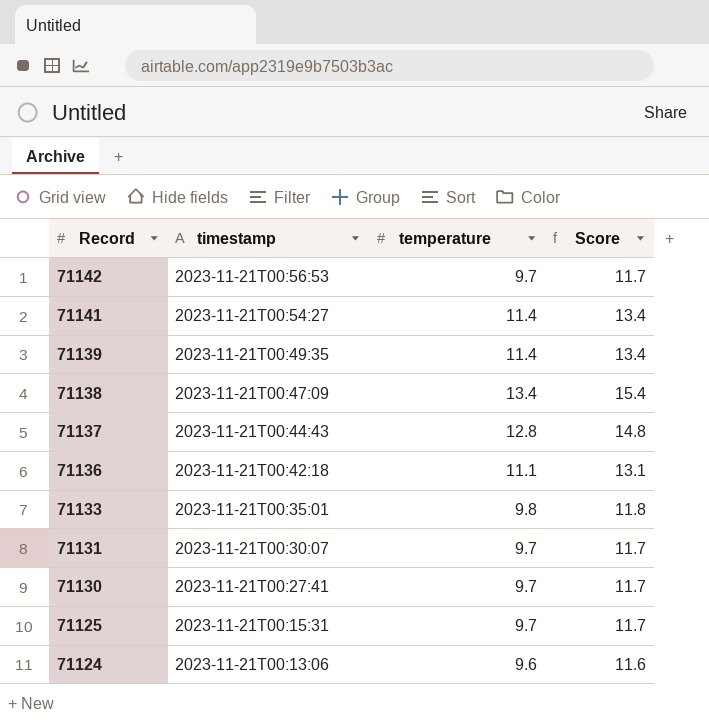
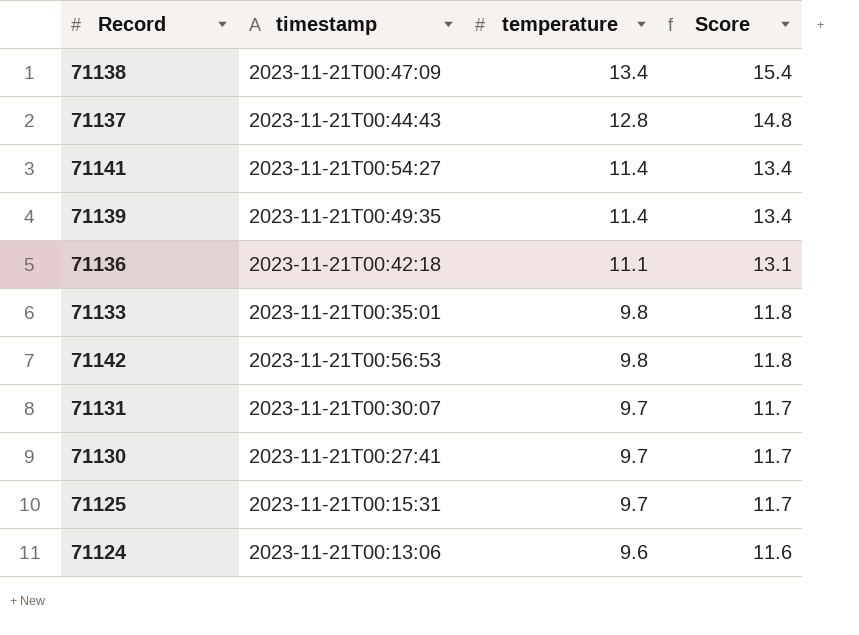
row order: Record descending -> temperature descending
71142 | temperature: 9.7 -> 9.8
71142 | Score: 11.7 -> 11.8

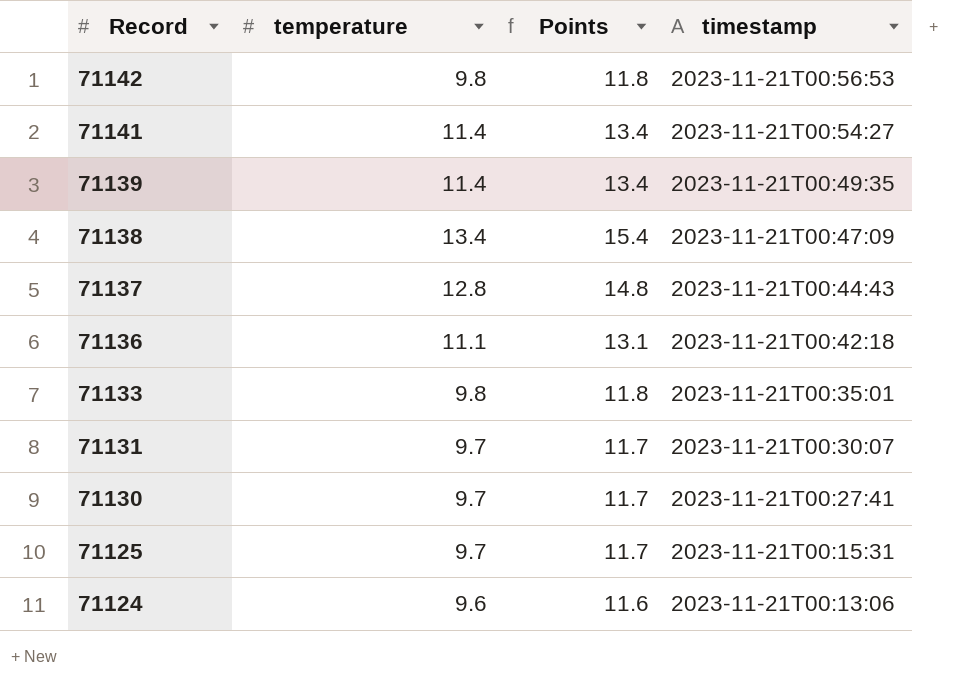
row order: temperature descending -> Record descending
column name: Score -> Points
column timestamp | position: 2 -> 4

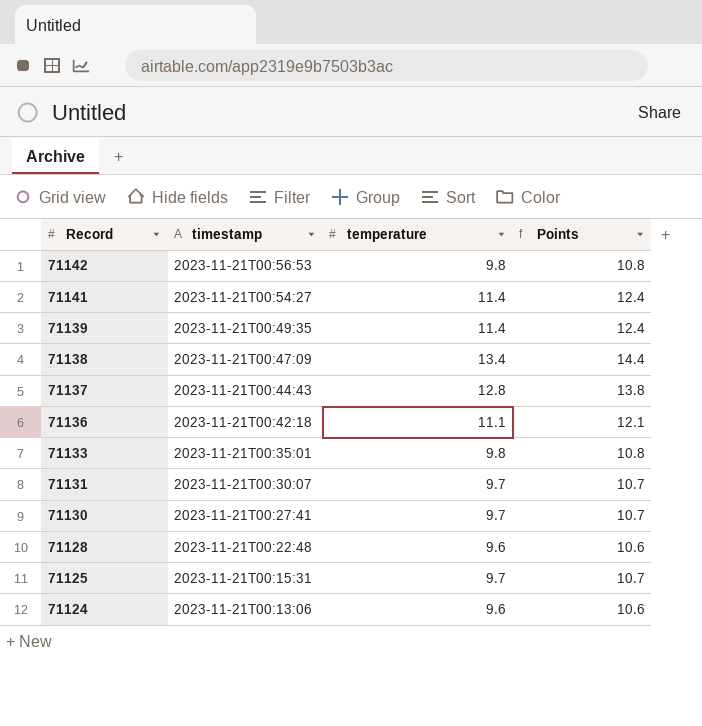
column timestamp | position: 4 -> 2
column Points | formula: [temperature] + 2 -> [temperature] + 1
row 71128: none -> 2023-11-21T00:22:48 | 9.6 | 10.6

